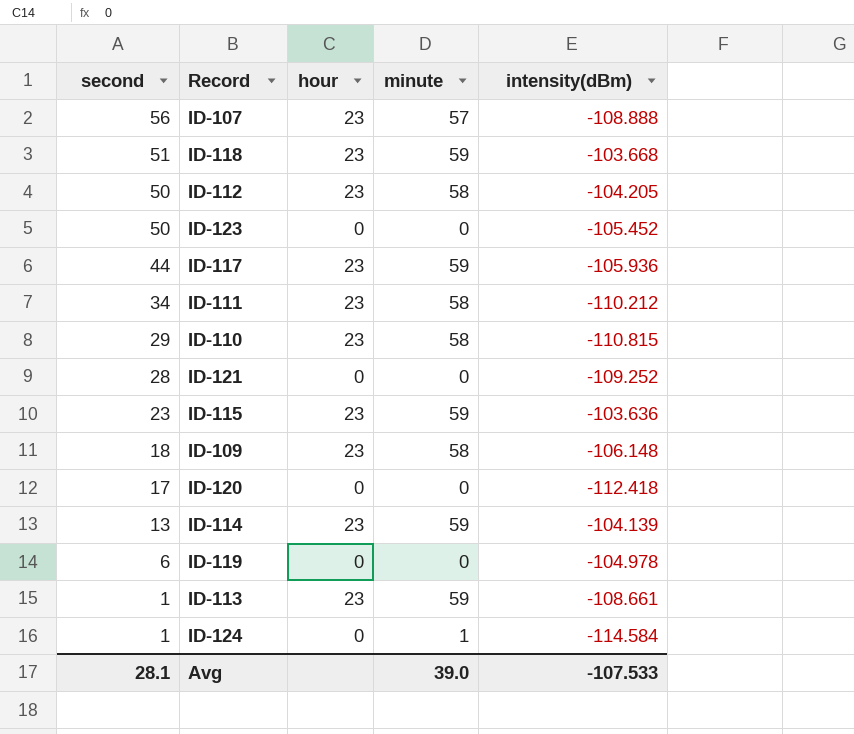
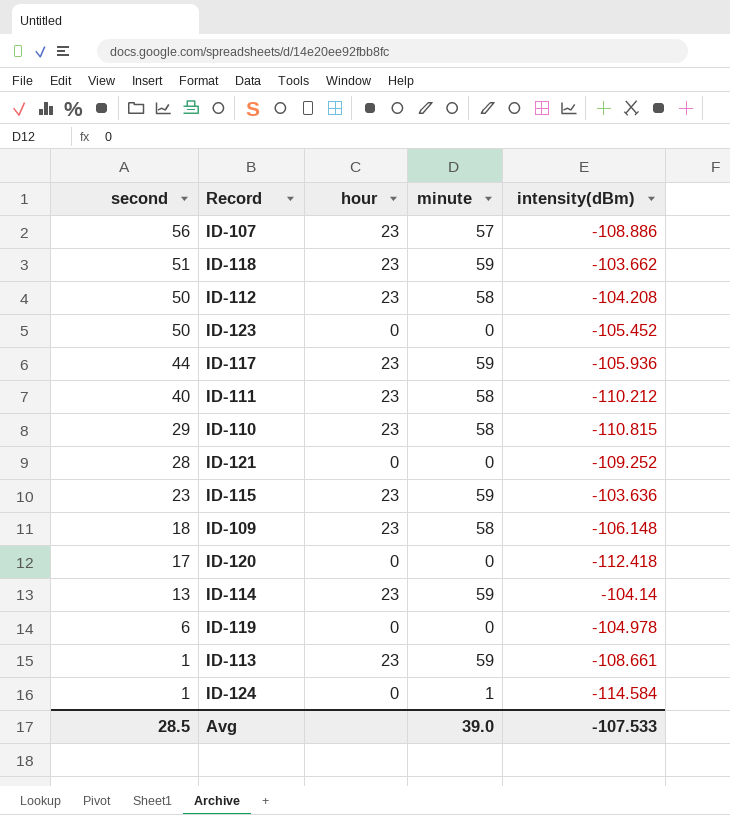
ID-107 | intensity(dBm): -108.888 -> -108.886
ID-118 | intensity(dBm): -103.668 -> -103.662
ID-112 | intensity(dBm): -104.205 -> -104.208
ID-111 | second: 34 -> 40
ID-114 | intensity(dBm): -104.139 -> -104.14
Avg | second: 28.1 -> 28.5

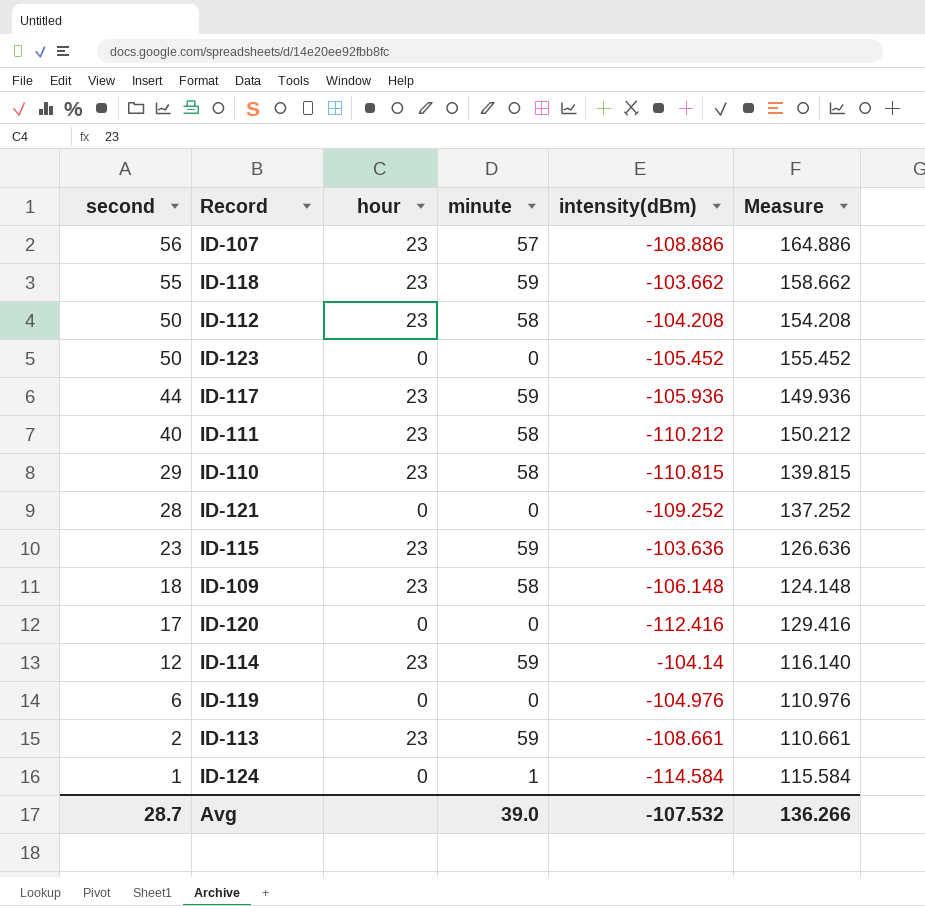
column Measure | formula: none -> [second] - [intensity(dBm)]
ID-118 | second: 51 -> 55
ID-120 | intensity(dBm): -112.418 -> -112.416
ID-114 | second: 13 -> 12
ID-119 | intensity(dBm): -104.978 -> -104.976
ID-113 | second: 1 -> 2
Avg | second: 28.5 -> 28.7
Avg | intensity(dBm): -107.533 -> -107.532

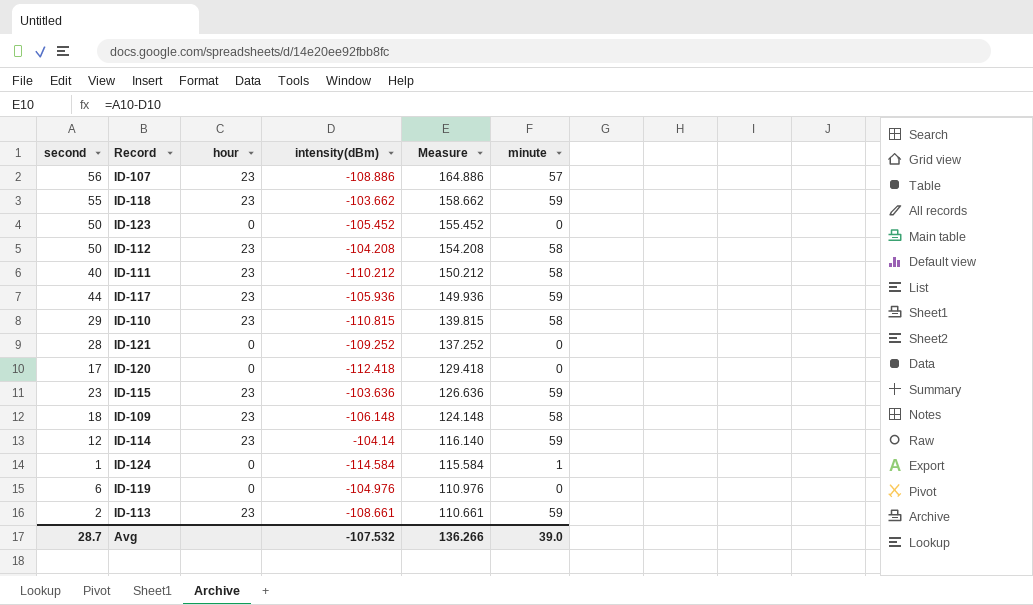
row order: second descending -> Measure descending
column minute | position: 4 -> 6
ID-120 | intensity(dBm): -112.416 -> -112.418
ID-120 | Measure: 129.416 -> 129.418

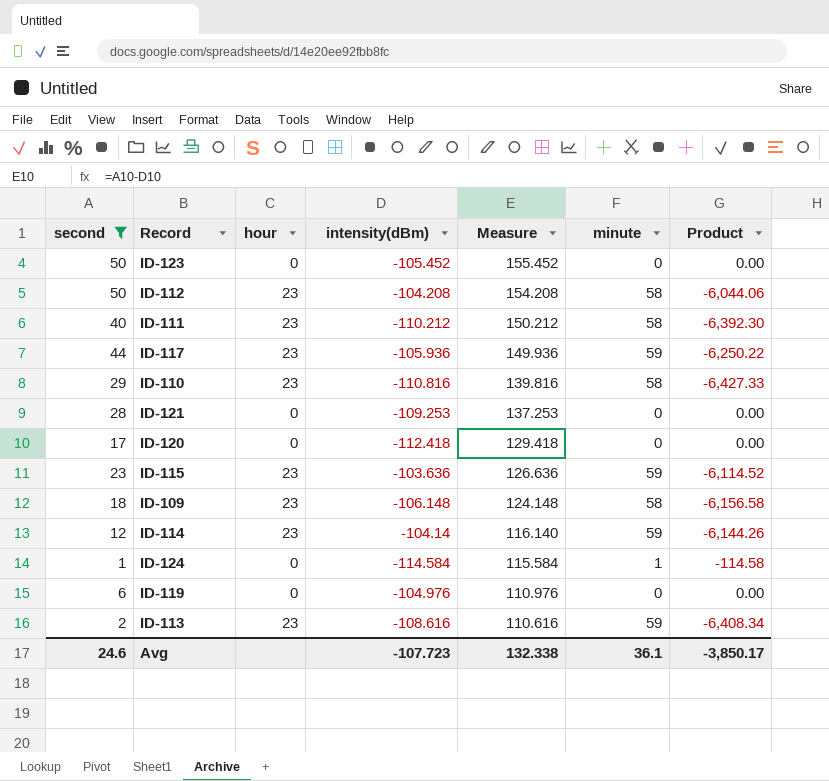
filter: none -> second <= 50
column Product | formula: none -> [intensity(dBm)] * [minute]
ID-110 | intensity(dBm): -110.815 -> -110.816
ID-110 | Measure: 139.815 -> 139.816
ID-121 | intensity(dBm): -109.252 -> -109.253
ID-121 | Measure: 137.252 -> 137.253
ID-113 | intensity(dBm): -108.661 -> -108.616
ID-113 | Measure: 110.661 -> 110.616
Avg | second: 28.7 -> 24.6
Avg | intensity(dBm): -107.532 -> -107.723
Avg | Measure: 136.266 -> 132.338
Avg | minute: 39.0 -> 36.1

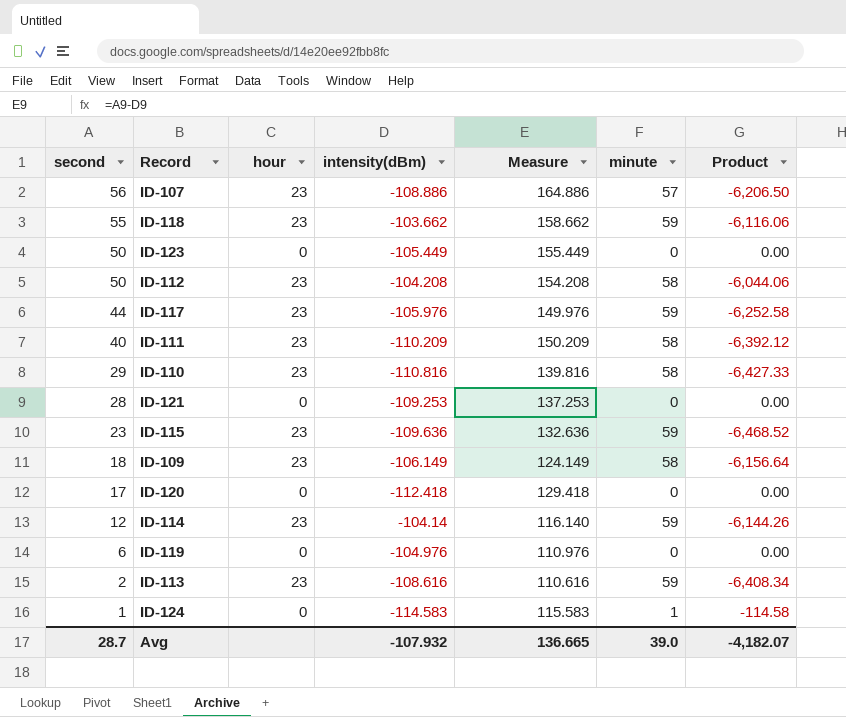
filter: second <= 50 -> none
row order: Measure descending -> second descending
ID-123 | intensity(dBm): -105.452 -> -105.449
ID-123 | Measure: 155.452 -> 155.449
ID-117 | intensity(dBm): -105.936 -> -105.976
ID-117 | Measure: 149.936 -> 149.976
ID-117 | Product: -6,250.22 -> -6,252.58
ID-111 | intensity(dBm): -110.212 -> -110.209
ID-111 | Measure: 150.212 -> 150.209
ID-111 | Product: -6,392.30 -> -6,392.12
ID-115 | intensity(dBm): -103.636 -> -109.636
ID-115 | Measure: 126.636 -> 132.636
ID-115 | Product: -6,114.52 -> -6,468.52
ID-109 | intensity(dBm): -106.148 -> -106.149
ID-109 | Measure: 124.148 -> 124.149
ID-109 | Product: -6,156.58 -> -6,156.64
ID-124 | intensity(dBm): -114.584 -> -114.583
ID-124 | Measure: 115.584 -> 115.583
Avg | second: 24.6 -> 28.7
Avg | intensity(dBm): -107.723 -> -107.932
Avg | Measure: 132.338 -> 136.665
Avg | minute: 36.1 -> 39.0
Avg | Product: -3,850.17 -> -4,182.07

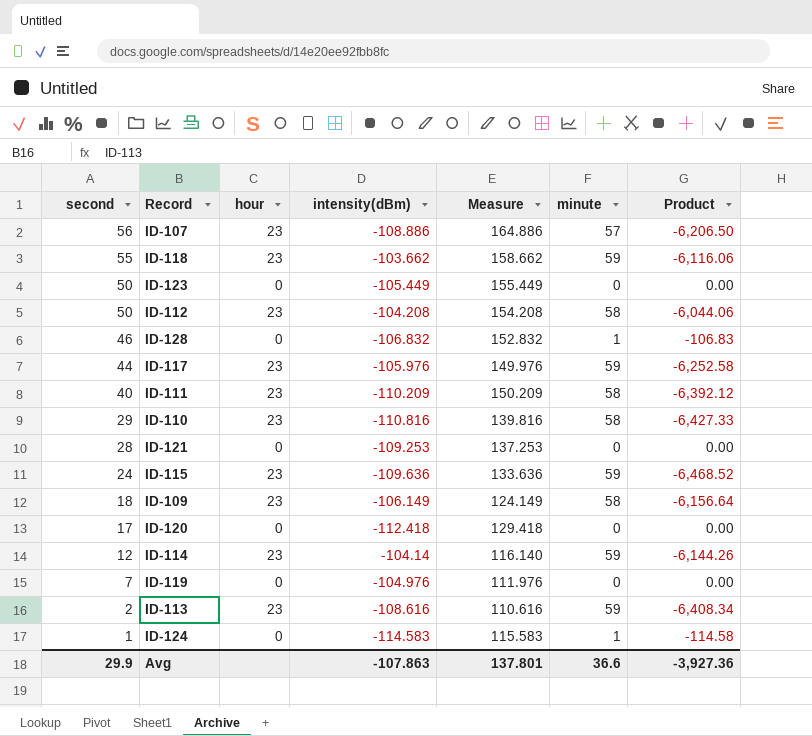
row ID-128: none -> 46 | 0 | -106.832 | 152.832 | 1 | -106.83
ID-115 | second: 23 -> 24
ID-115 | Measure: 132.636 -> 133.636
ID-119 | second: 6 -> 7
ID-119 | Measure: 110.976 -> 111.976
Avg | second: 28.7 -> 29.9
Avg | intensity(dBm): -107.932 -> -107.863
Avg | Measure: 136.665 -> 137.801
Avg | minute: 39.0 -> 36.6
Avg | Product: -4,182.07 -> -3,927.36

